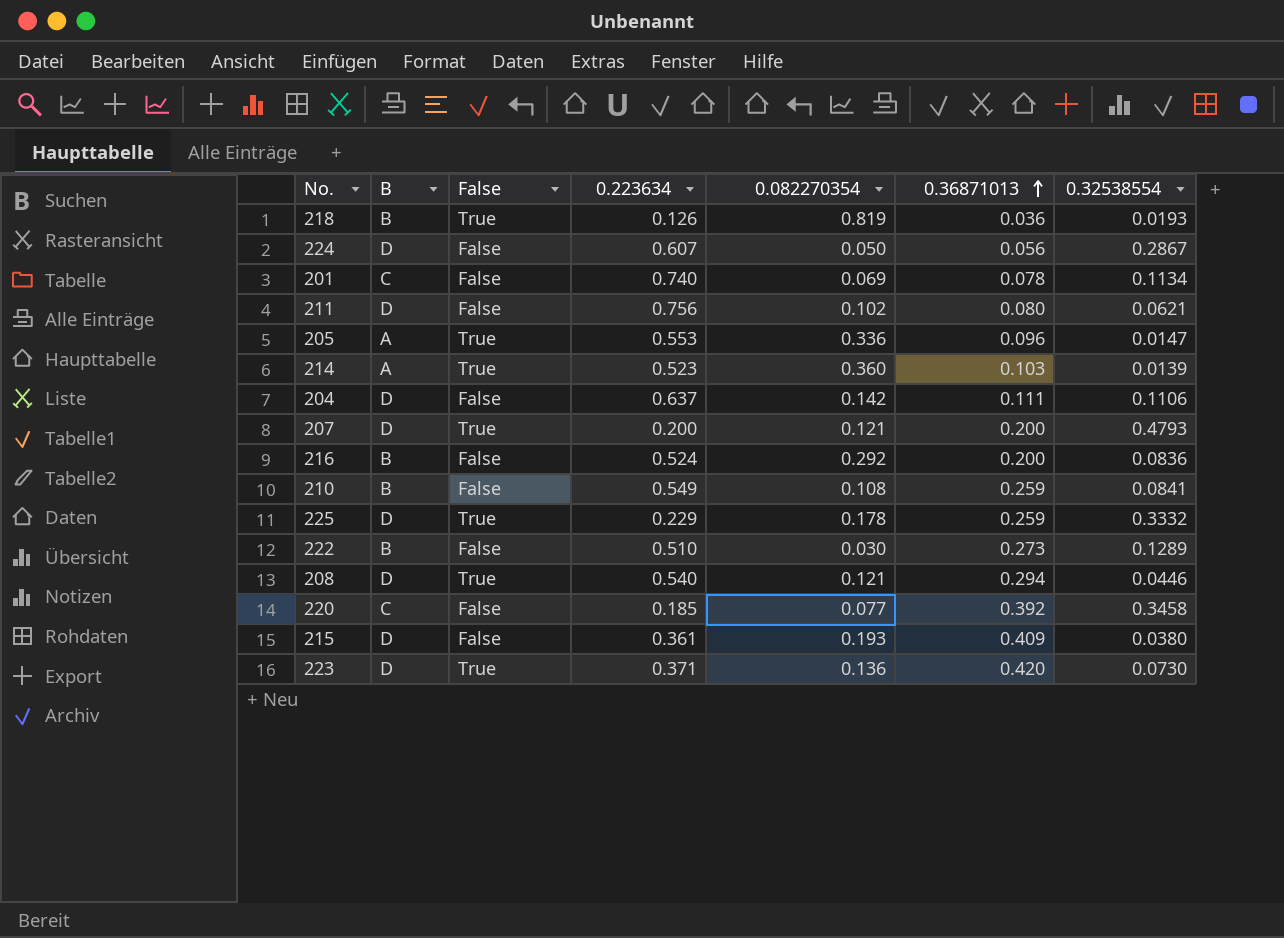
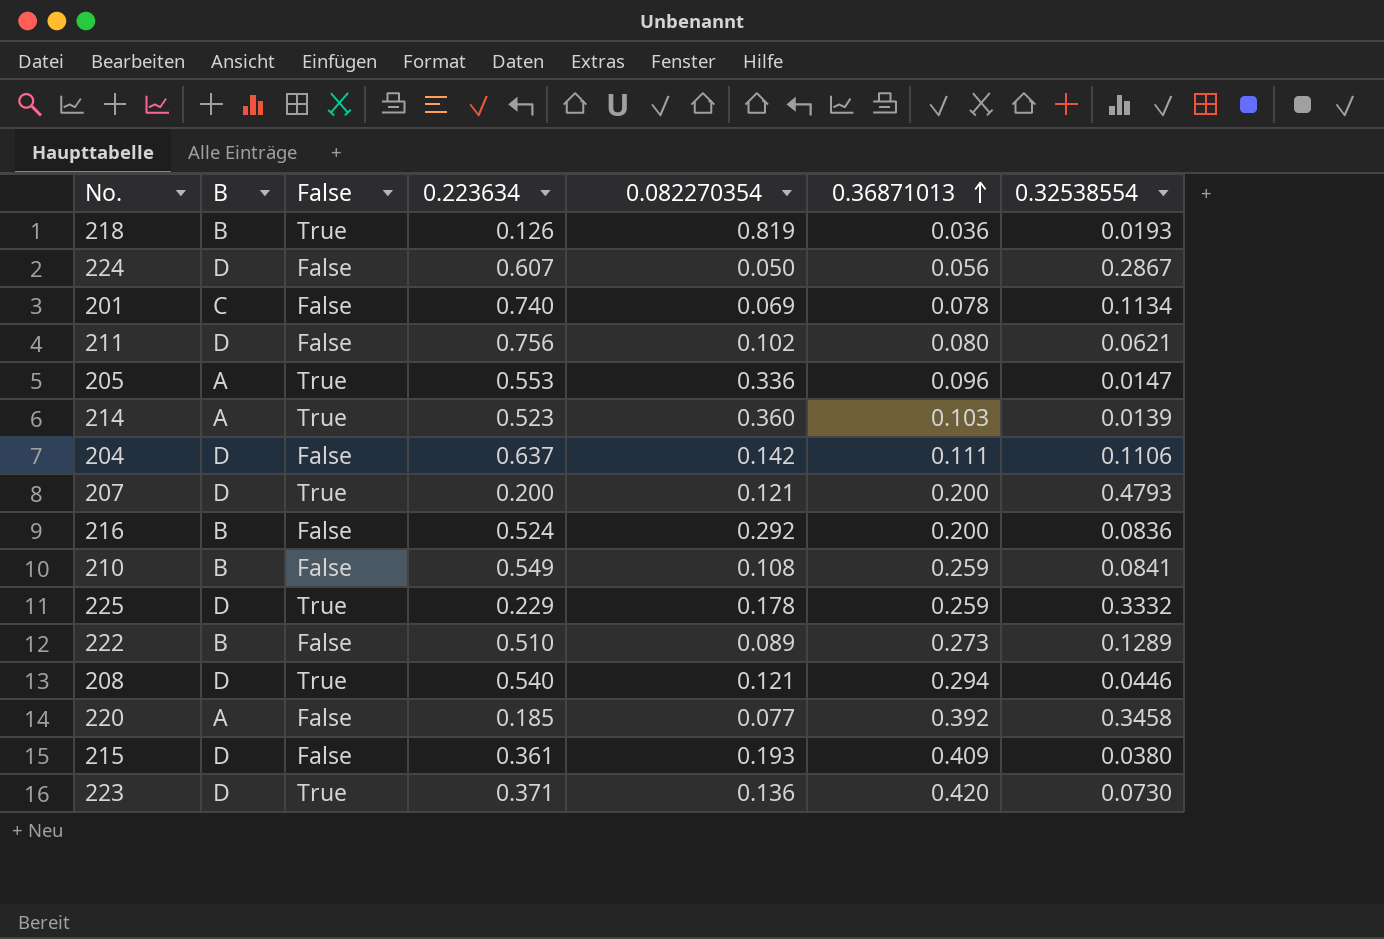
222 | 0.082270354: 0.030 -> 0.089
220 | B: C -> A

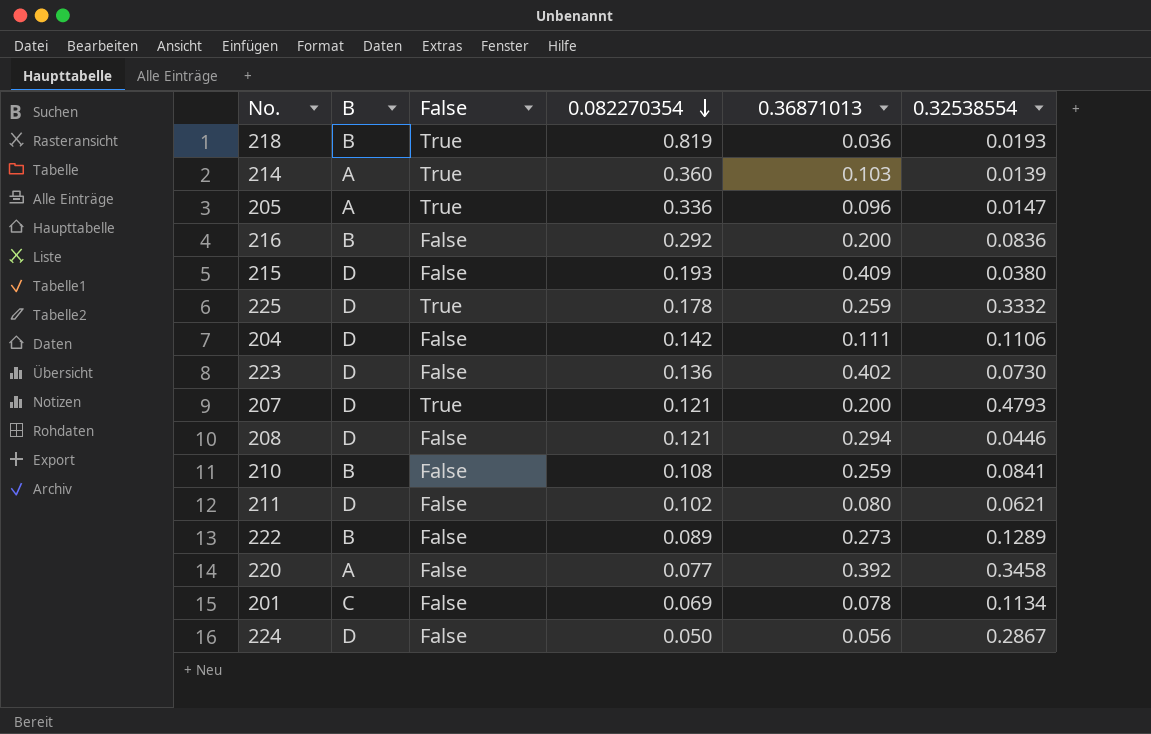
row order: 0.36871013 ascending -> 0.082270354 descending
column 0.223634 | position: 4 -> none
223 | False: True -> False
223 | 0.36871013: 0.420 -> 0.402
208 | False: True -> False

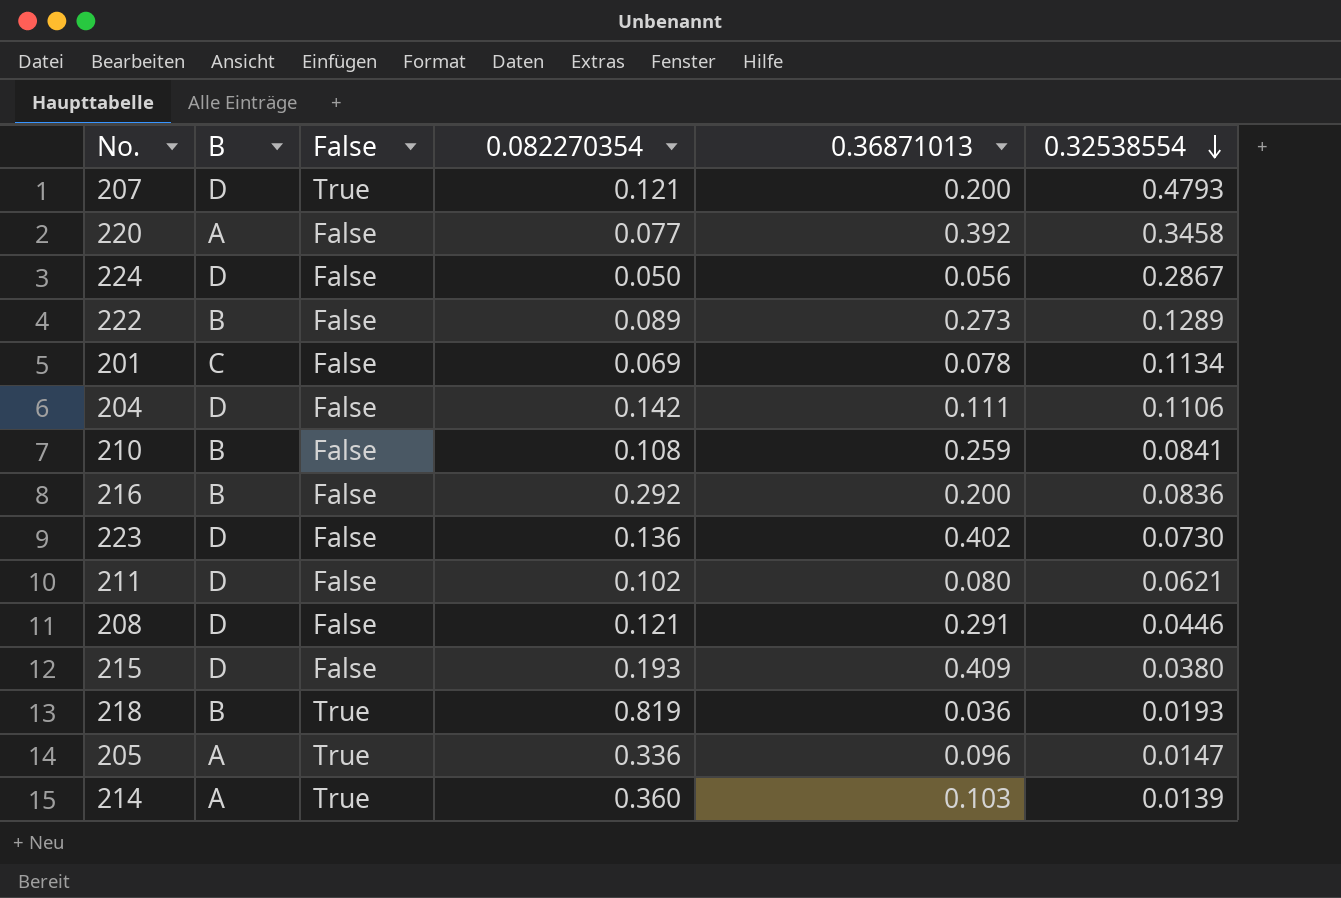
row order: 0.082270354 descending -> 0.32538554 descending
row 225: D | True | 0.178 | 0.259 | 0.3332 -> none
208 | 0.36871013: 0.294 -> 0.291

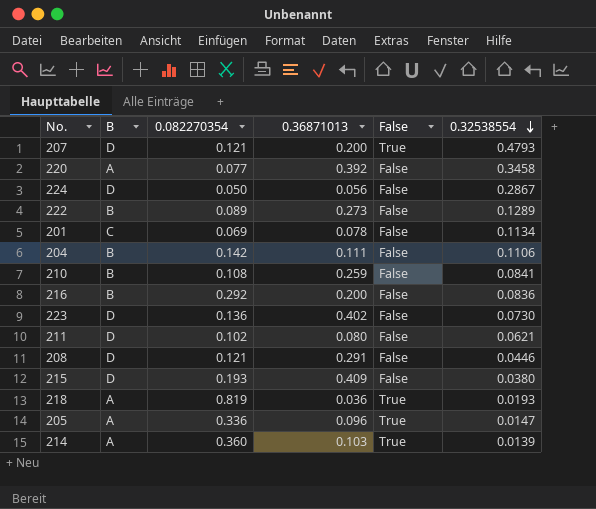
column False | position: 3 -> 5
204 | B: D -> B
218 | B: B -> A

